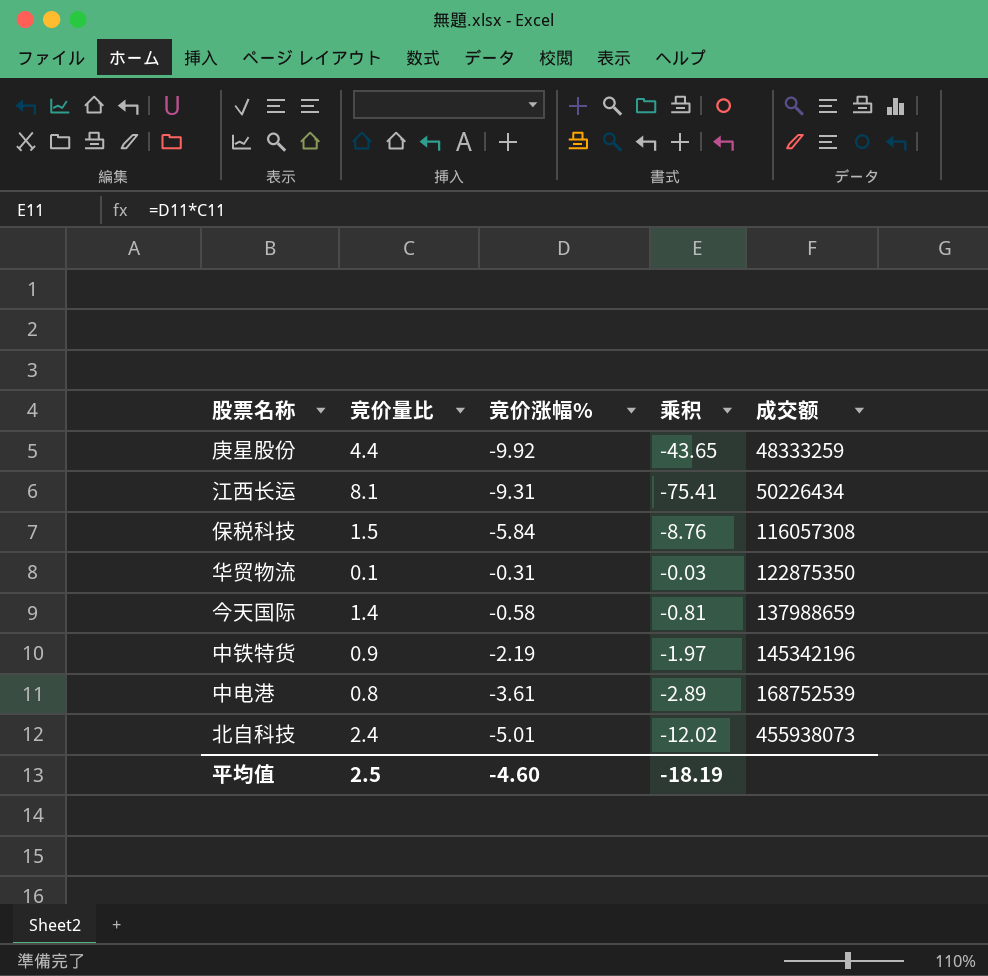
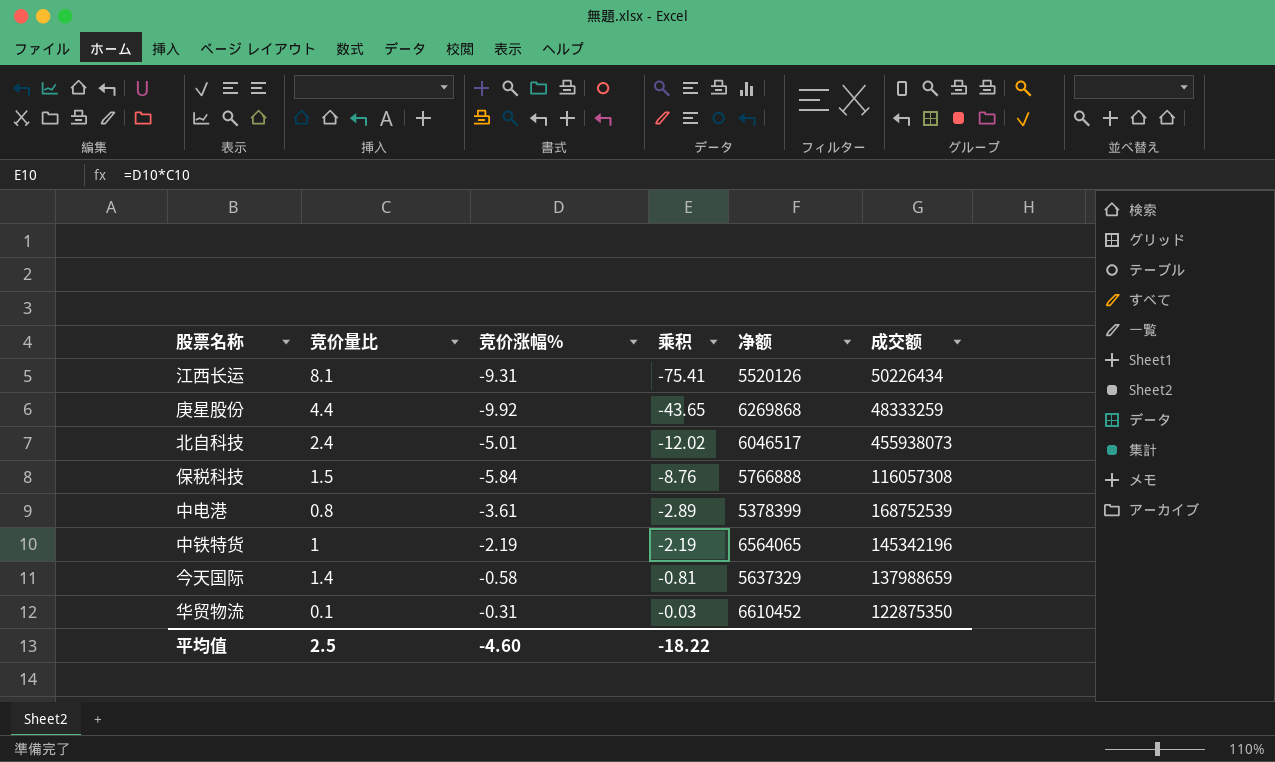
row order: 成交额 ascending -> 乘积 ascending
column 净额 | position: none -> 5
中铁特货 | 竞价量比: 0.9 -> 1
中铁特货 | 乘积: -1.97 -> -2.19
平均值 | 乘积: -18.19 -> -18.22

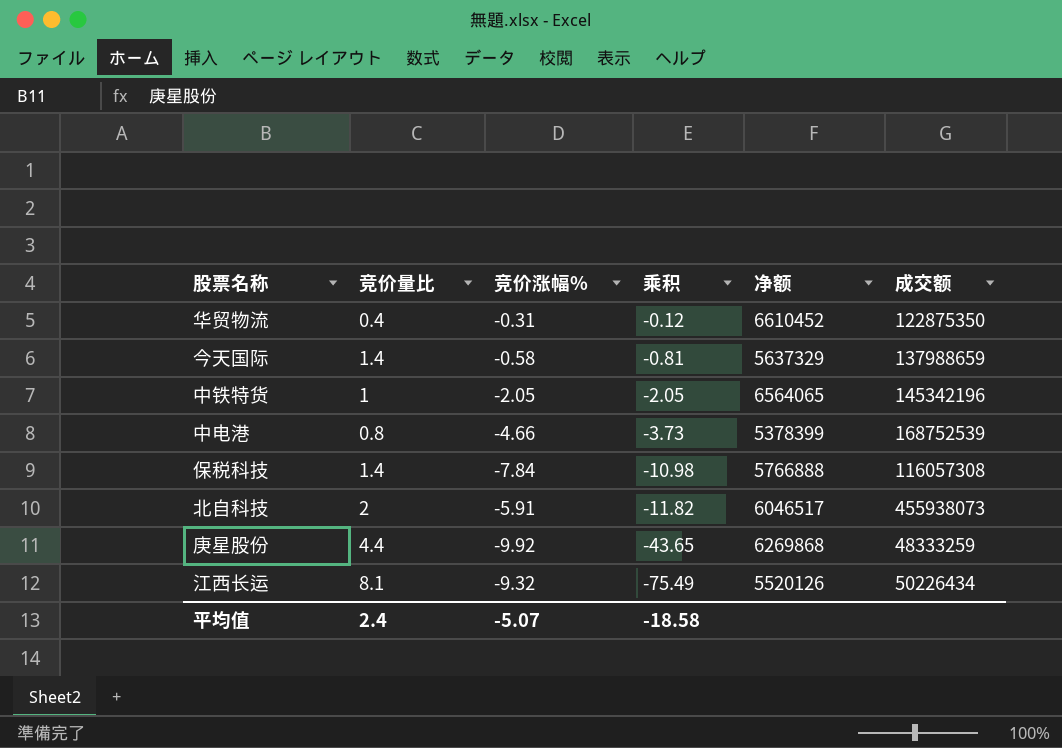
row order: 乘积 ascending -> 乘积 descending
华贸物流 | 竞价量比: 0.1 -> 0.4
华贸物流 | 乘积: -0.03 -> -0.12
中铁特货 | 竞价涨幅%: -2.19 -> -2.05
中铁特货 | 乘积: -2.19 -> -2.05
中电港 | 竞价涨幅%: -3.61 -> -4.66
中电港 | 乘积: -2.89 -> -3.73
保税科技 | 竞价量比: 1.5 -> 1.4
保税科技 | 竞价涨幅%: -5.84 -> -7.84
保税科技 | 乘积: -8.76 -> -10.98
北自科技 | 竞价量比: 2.4 -> 2
北自科技 | 竞价涨幅%: -5.01 -> -5.91
北自科技 | 乘积: -12.02 -> -11.82
江西长运 | 竞价涨幅%: -9.31 -> -9.32
江西长运 | 乘积: -75.41 -> -75.49
平均值 | 竞价量比: 2.5 -> 2.4
平均值 | 竞价涨幅%: -4.60 -> -5.07
平均值 | 乘积: -18.22 -> -18.58

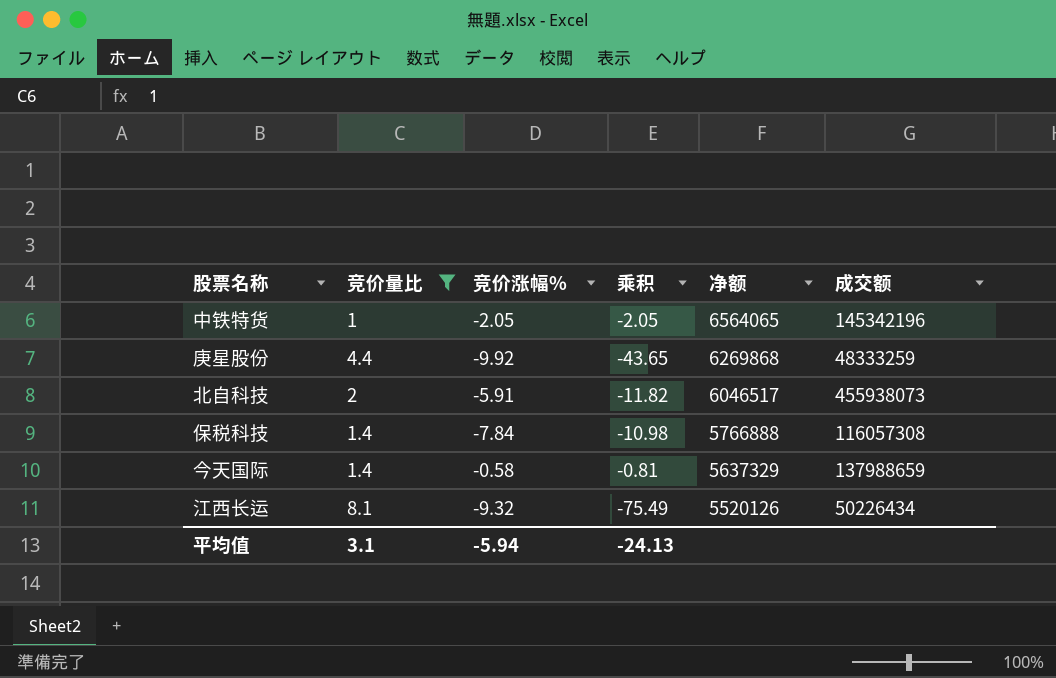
filter: none -> 竞价量比 >= 1
row order: 乘积 descending -> 净额 descending
平均值 | 竞价量比: 2.4 -> 3.1
平均值 | 竞价涨幅%: -5.07 -> -5.94
平均值 | 乘积: -18.58 -> -24.13

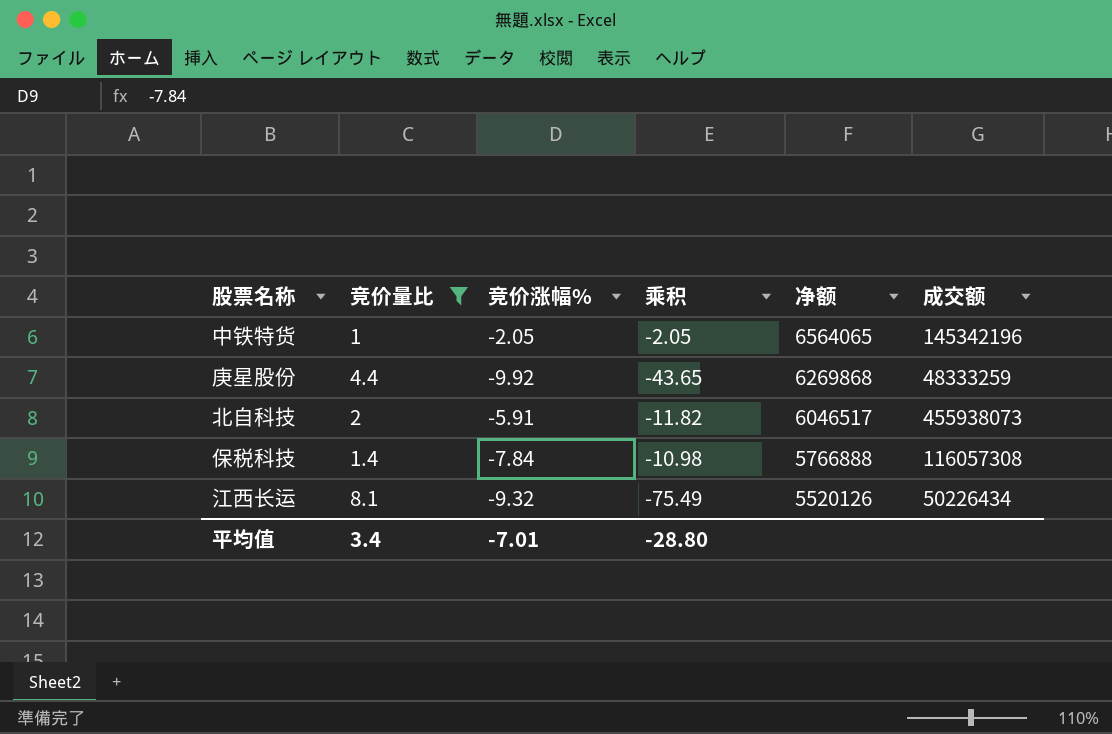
row 今天国际: 1.4 | -0.58 | -0.81 | 5637329 | 137988659 -> none
平均值 | 竞价量比: 3.1 -> 3.4
平均值 | 竞价涨幅%: -5.94 -> -7.01
平均值 | 乘积: -24.13 -> -28.80

